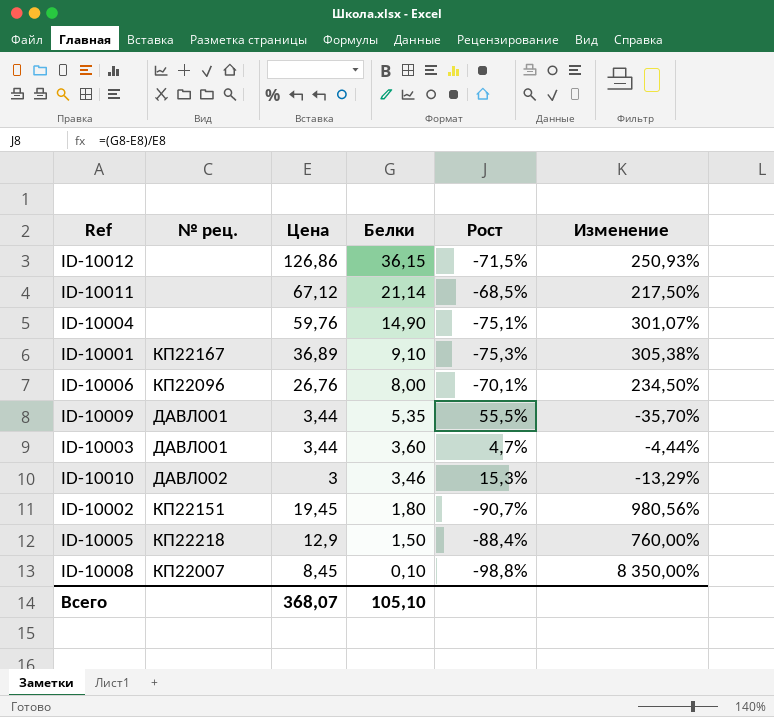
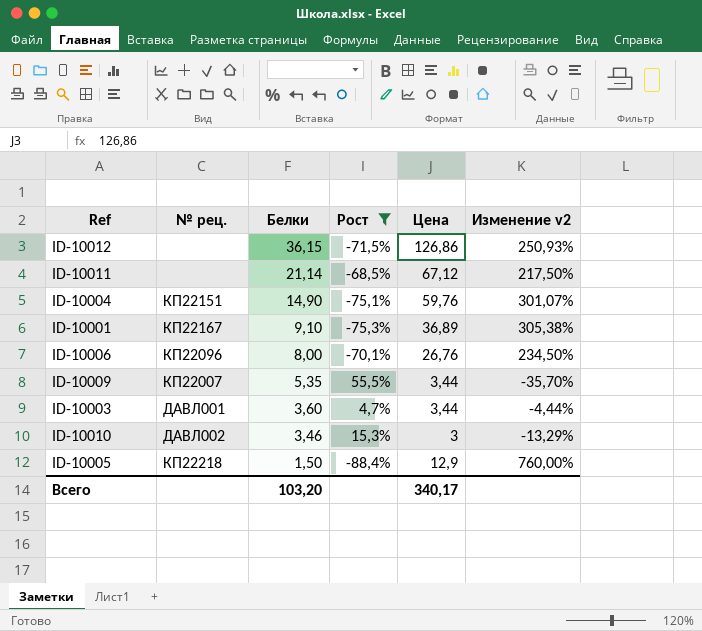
filter: none -> Рост >= -88,4%
column Цена | position: 3 -> 5
column name: Изменение -> Изменение v2
ID-10004 | № рец.: none -> КП22151
ID-10009 | № рец.: ДАВЛ001 -> КП22007
Всего | Белки: 105,10 -> 103,20
Всего | Цена: 368,07 -> 340,17

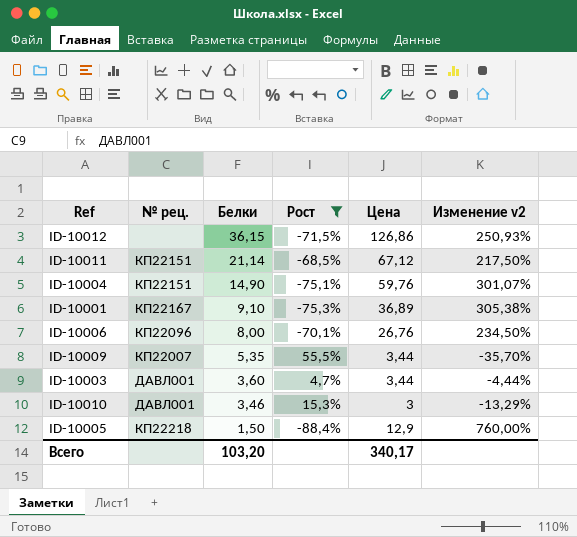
ID-10011 | № рец.: none -> КП22151
ID-10010 | № рец.: ДАВЛ002 -> ДАВЛ001

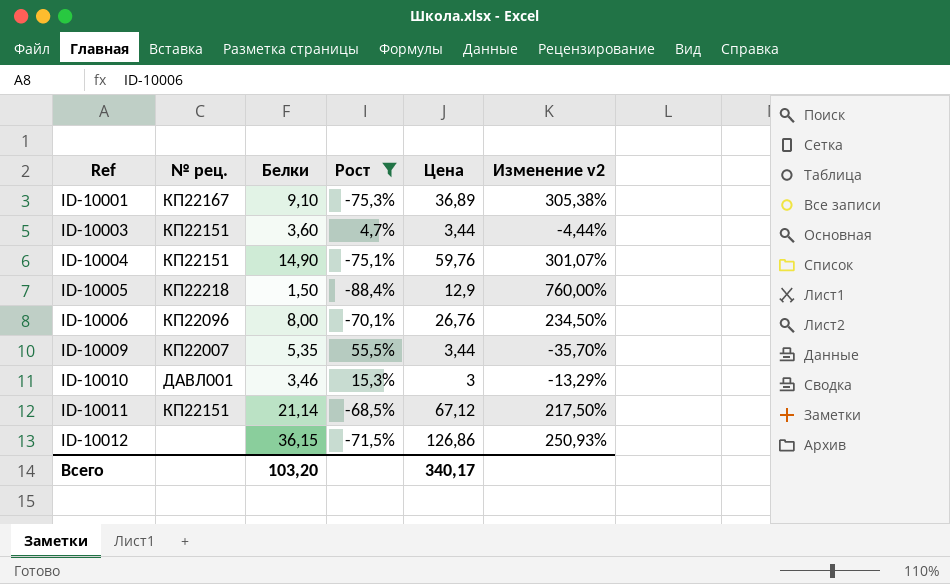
row order: Белки descending -> Ref ascending
ID-10003 | № рец.: ДАВЛ001 -> КП22151

